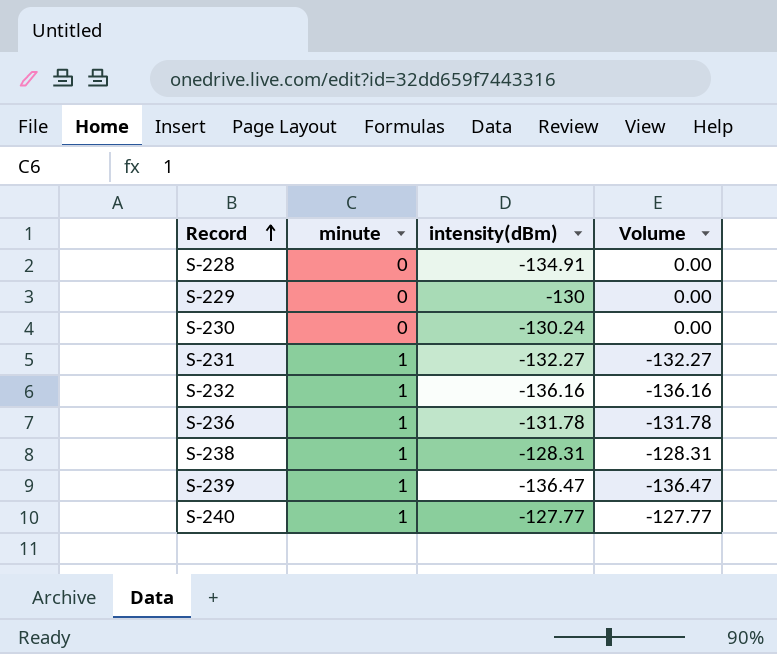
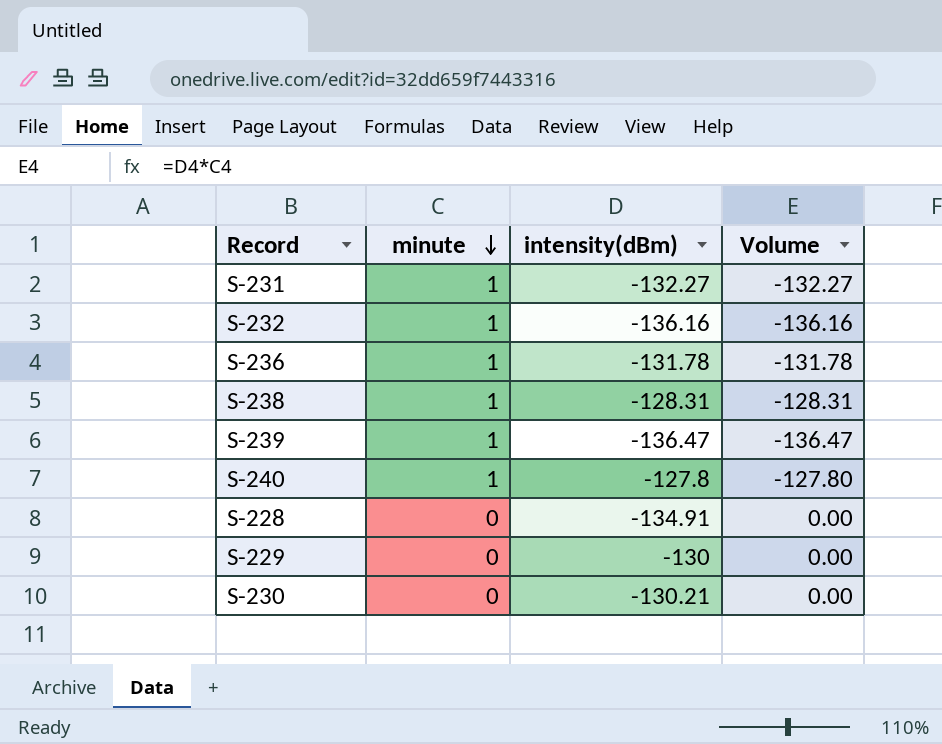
row order: Record ascending -> minute descending
S-240 | intensity(dBm): -127.77 -> -127.8
S-240 | Volume: -127.77 -> -127.80
S-230 | intensity(dBm): -130.24 -> -130.21

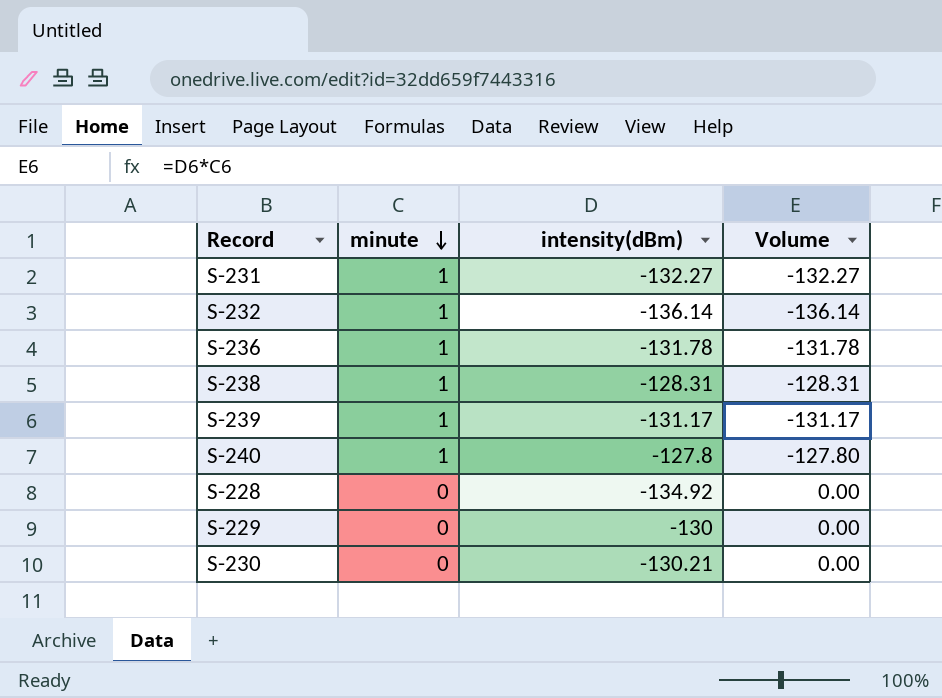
S-232 | intensity(dBm): -136.16 -> -136.14
S-232 | Volume: -136.16 -> -136.14
S-239 | intensity(dBm): -136.47 -> -131.17
S-239 | Volume: -136.47 -> -131.17
S-228 | intensity(dBm): -134.91 -> -134.92

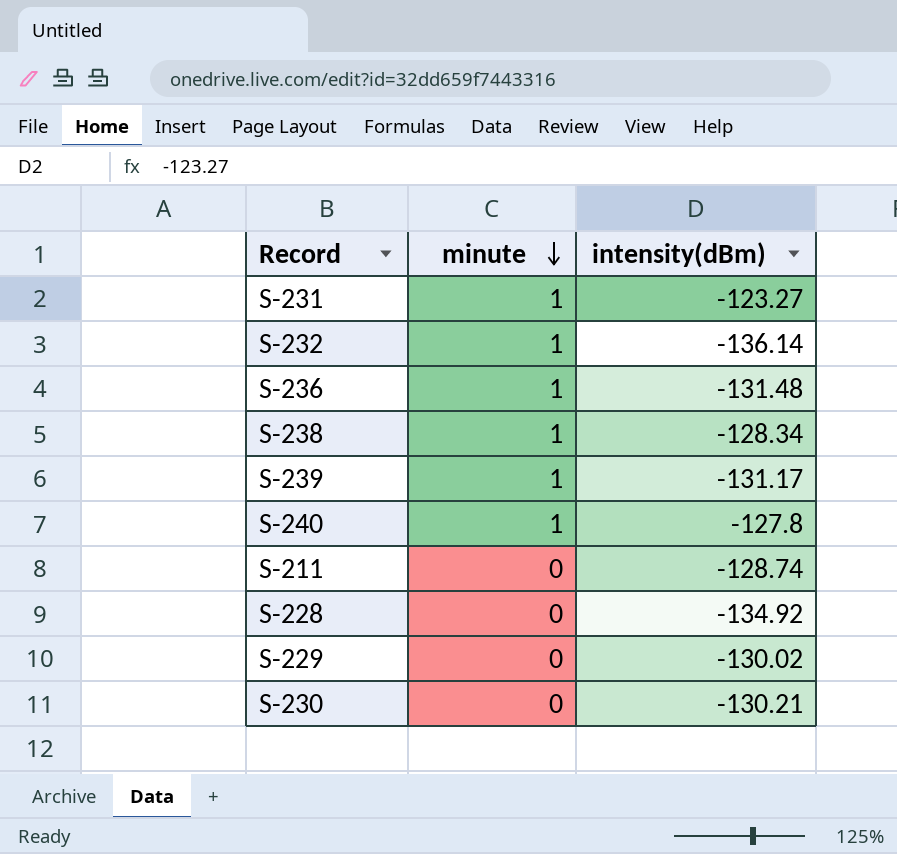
column Volume | formula: [minute] * [intensity(dBm)] -> none
S-231 | intensity(dBm): -132.27 -> -123.27
S-236 | intensity(dBm): -131.78 -> -131.48
S-238 | intensity(dBm): -128.31 -> -128.34
row S-211: none -> 0 | -128.74
S-229 | intensity(dBm): -130 -> -130.02

